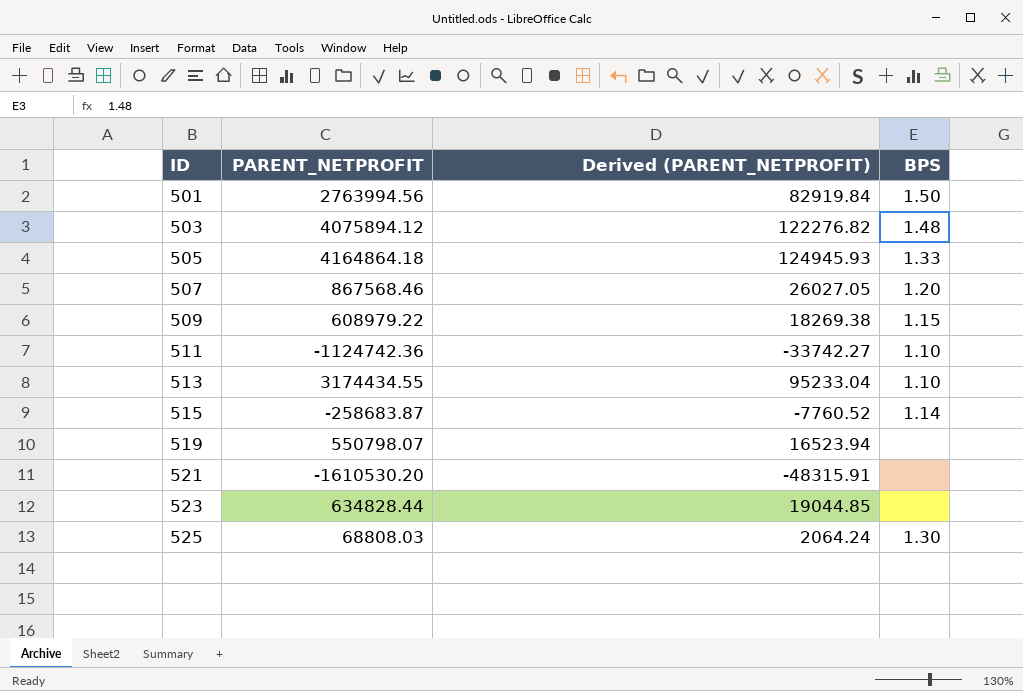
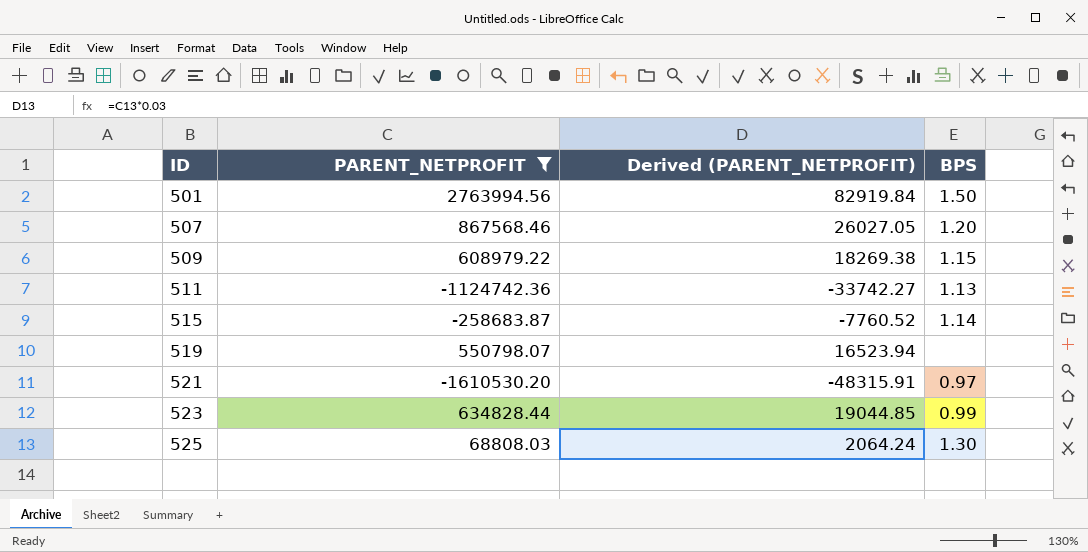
filter: none -> PARENT_NETPROFIT <= 2763994.56
511 | BPS: 1.10 -> 1.13
521 | BPS: none -> 0.97
523 | BPS: none -> 0.99

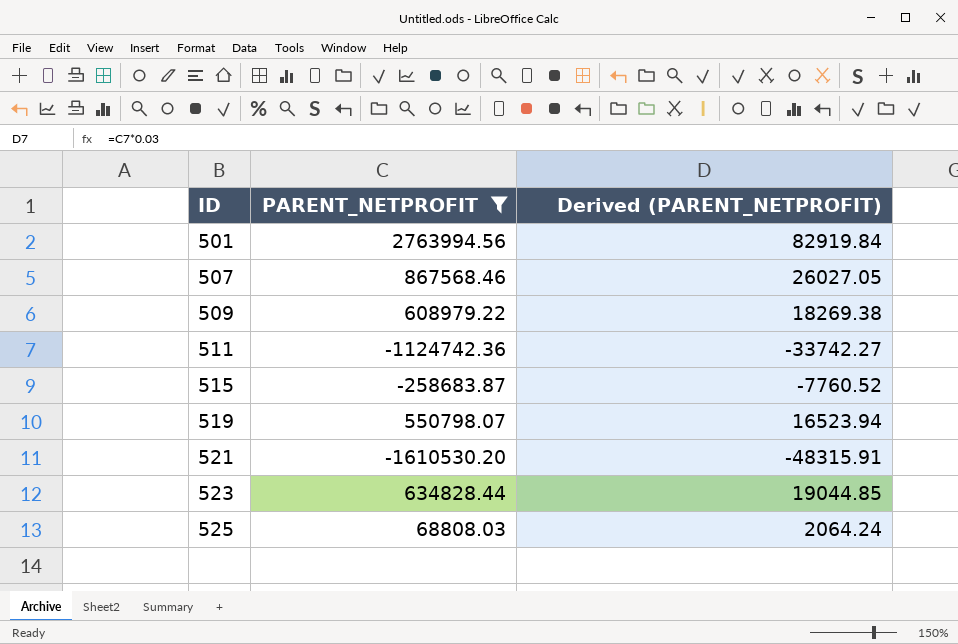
column BPS | position: 4 -> none

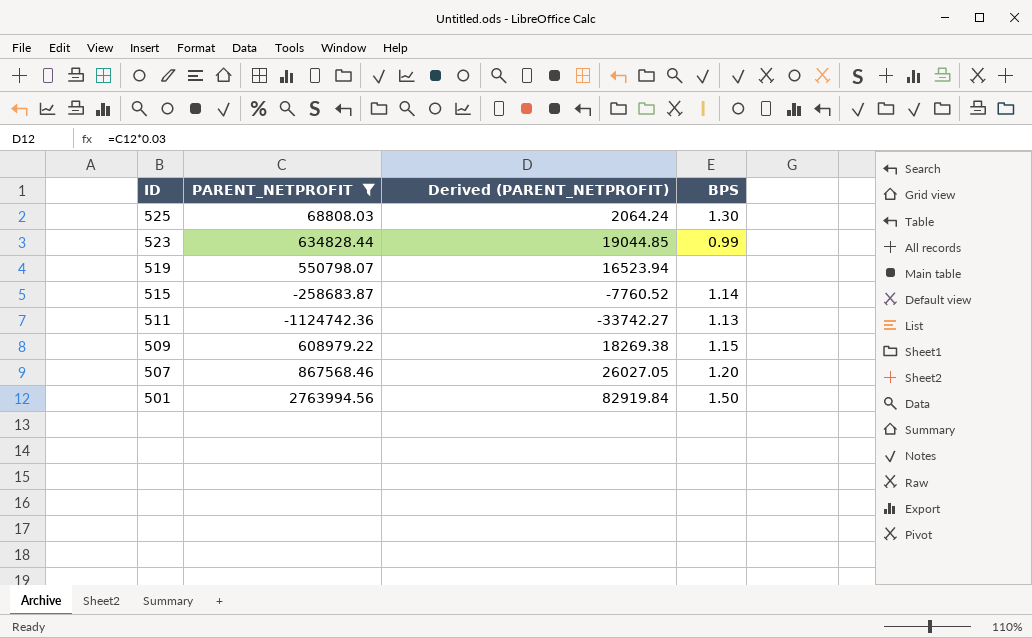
row order: ID ascending -> ID descending
column BPS | position: none -> 4
row 521: -1610530.20 | -48315.91 -> none

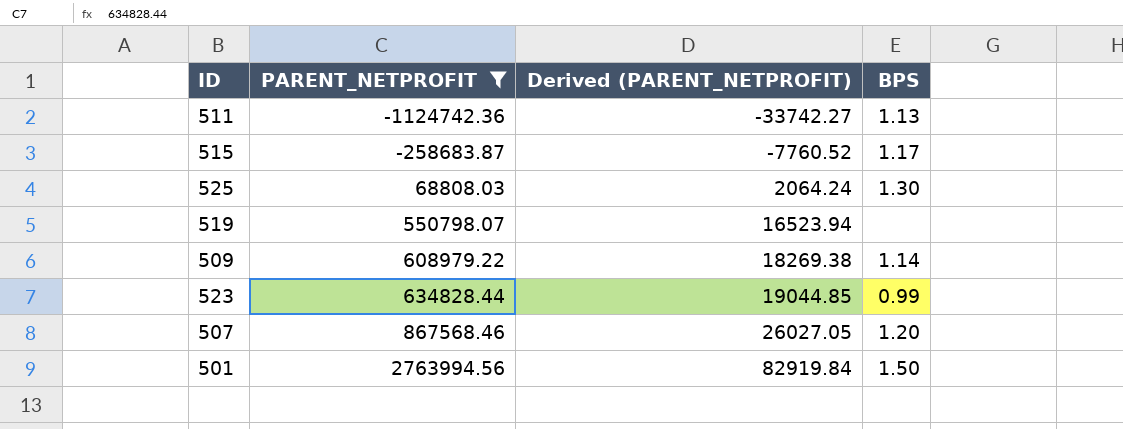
row order: ID descending -> PARENT_NETPROFIT ascending
515 | BPS: 1.14 -> 1.17
509 | BPS: 1.15 -> 1.14

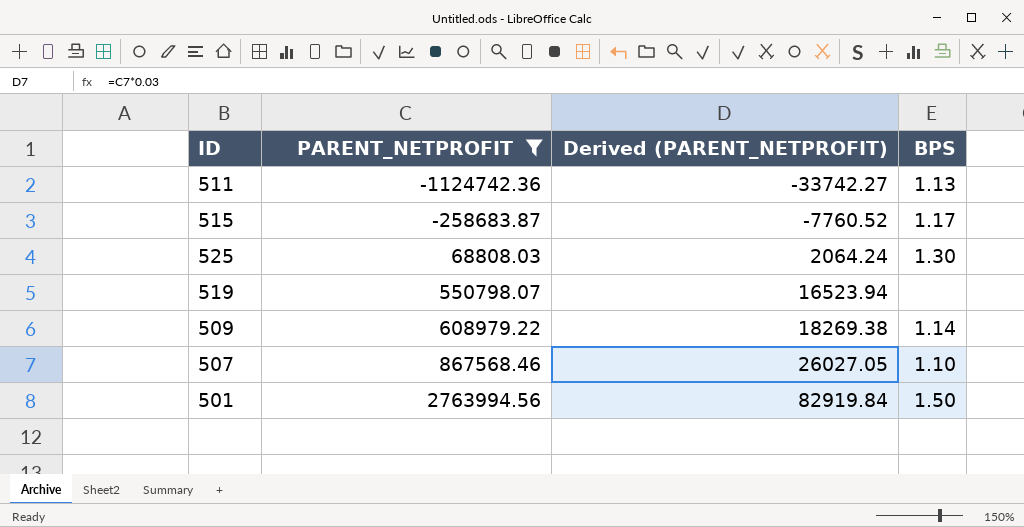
row 523: 634828.44 | 19044.85 | 0.99 -> none
507 | BPS: 1.20 -> 1.10

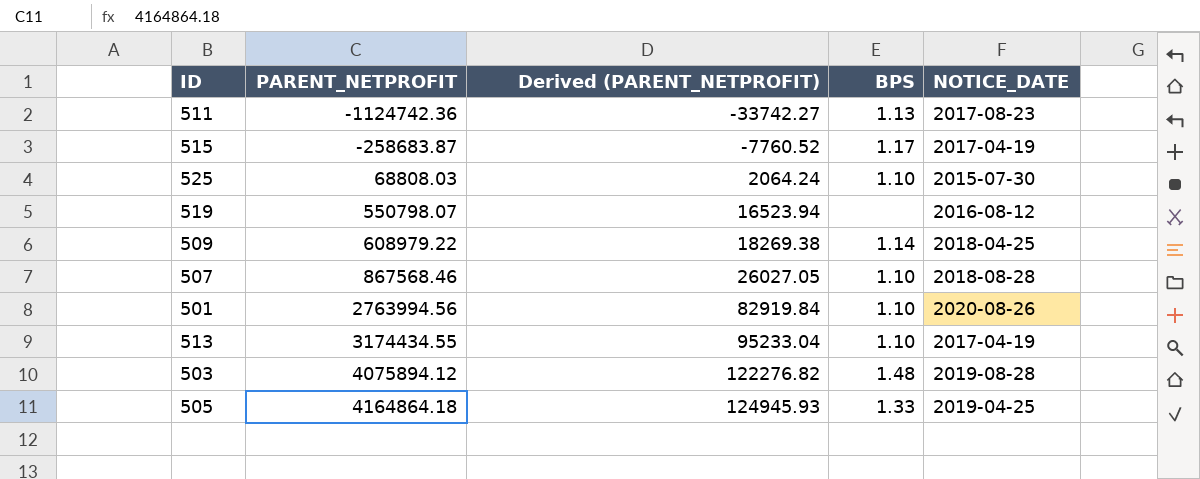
filter: PARENT_NETPROFIT <= 2763994.56 -> none
column NOTICE_DATE | position: none -> 5
525 | BPS: 1.30 -> 1.10
501 | BPS: 1.50 -> 1.10

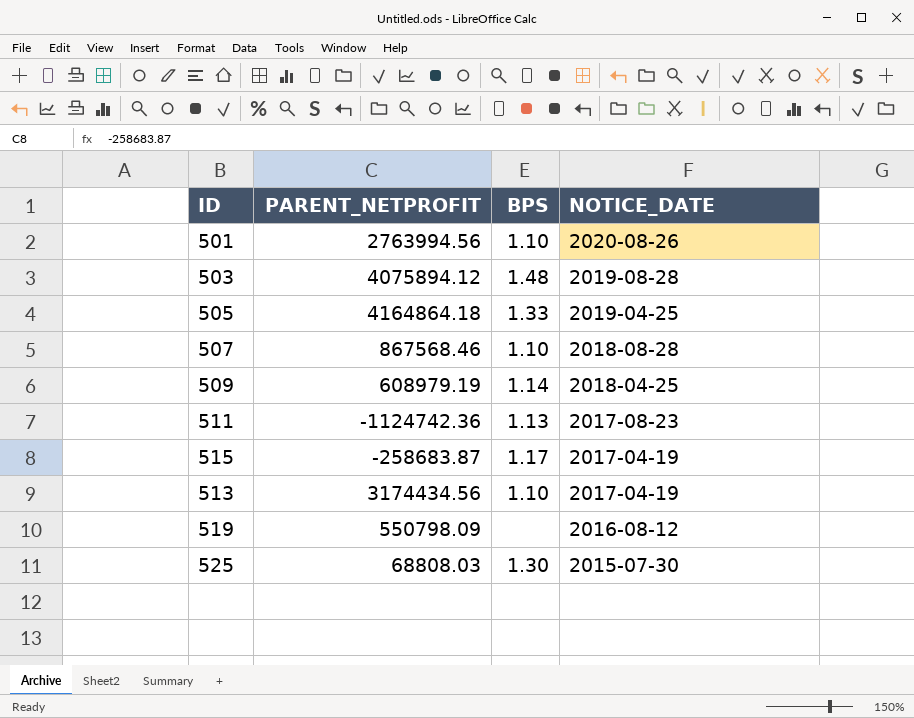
row order: PARENT_NETPROFIT ascending -> NOTICE_DATE descending
column Derived (PARENT_NETPROFIT) | formula: [PARENT_NETPROFIT] * 0.03 -> none
509 | PARENT_NETPROFIT: 608979.22 -> 608979.19
513 | PARENT_NETPROFIT: 3174434.55 -> 3174434.56
519 | PARENT_NETPROFIT: 550798.07 -> 550798.09
525 | BPS: 1.10 -> 1.30

